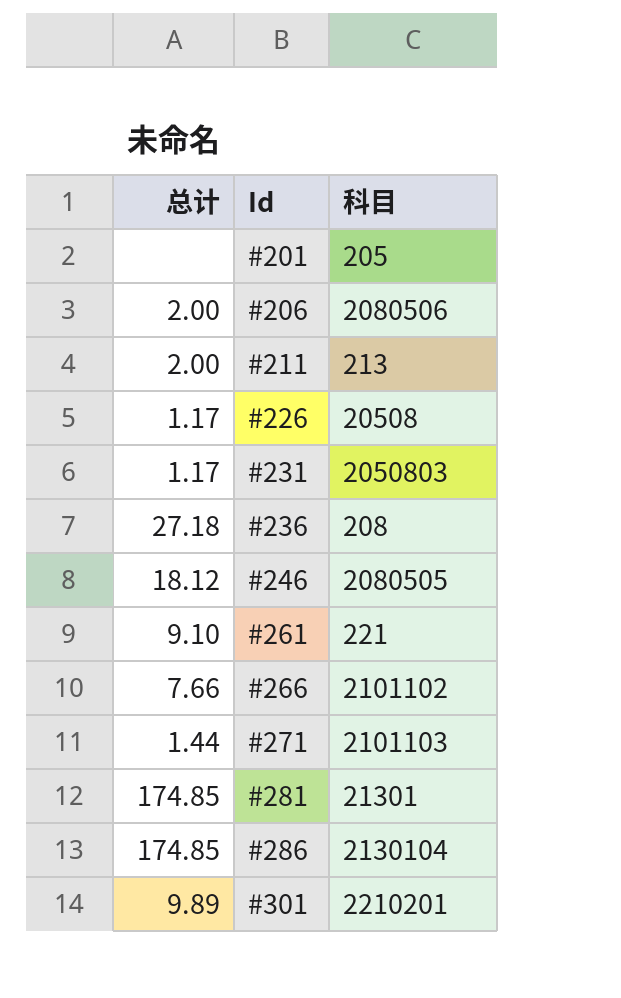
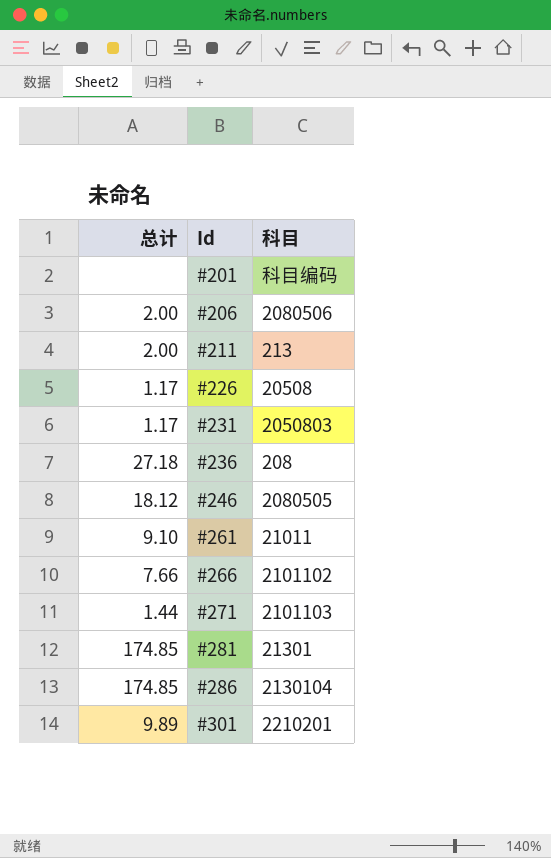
#201 | 科目: 205 -> 科目编码
#261 | 科目: 221 -> 21011

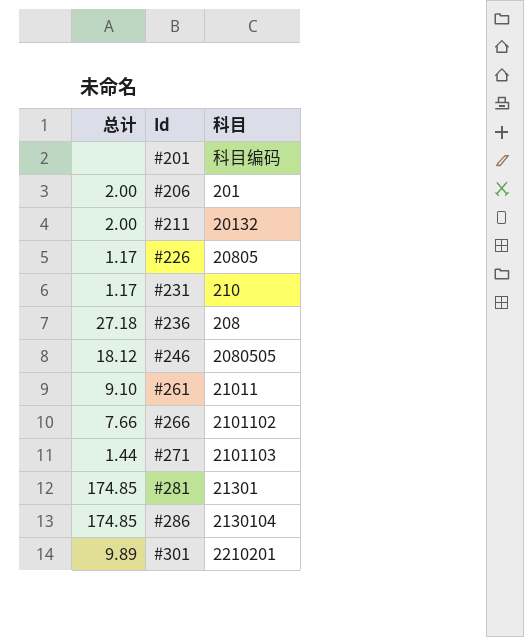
#206 | 科目: 2080506 -> 201
#211 | 科目: 213 -> 20132
#226 | 科目: 20508 -> 20805
#231 | 科目: 2050803 -> 210

